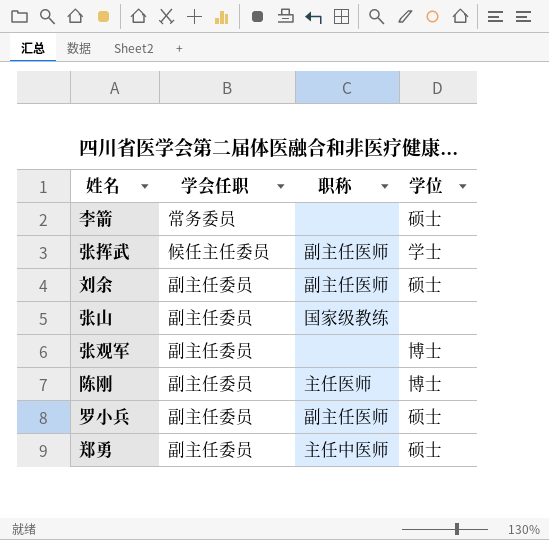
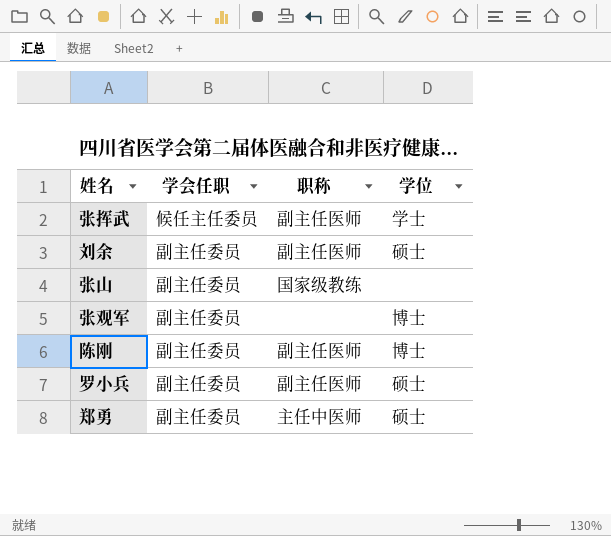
row 李箭: 常务委员 | none | 硕士 -> none
陈刚 | 职称: 主任医师 -> 副主任医师

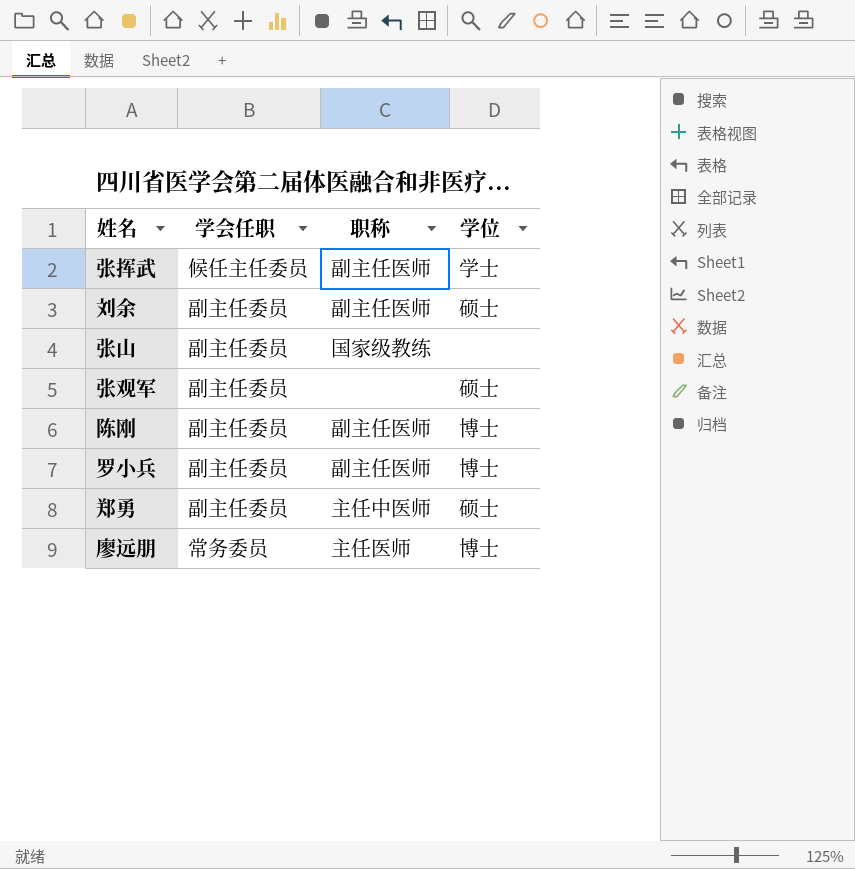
张观军 | 学位: 博士 -> 硕士
罗小兵 | 学位: 硕士 -> 博士
row 廖远朋: none -> 常务委员 | 主任医师 | 博士

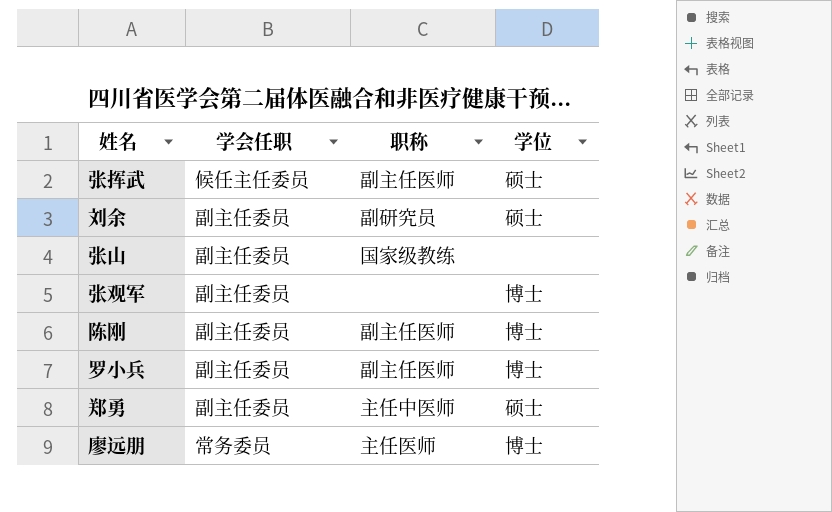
张挥武 | 学位: 学士 -> 硕士
刘余 | 职称: 副主任医师 -> 副研究员
张观军 | 学位: 硕士 -> 博士

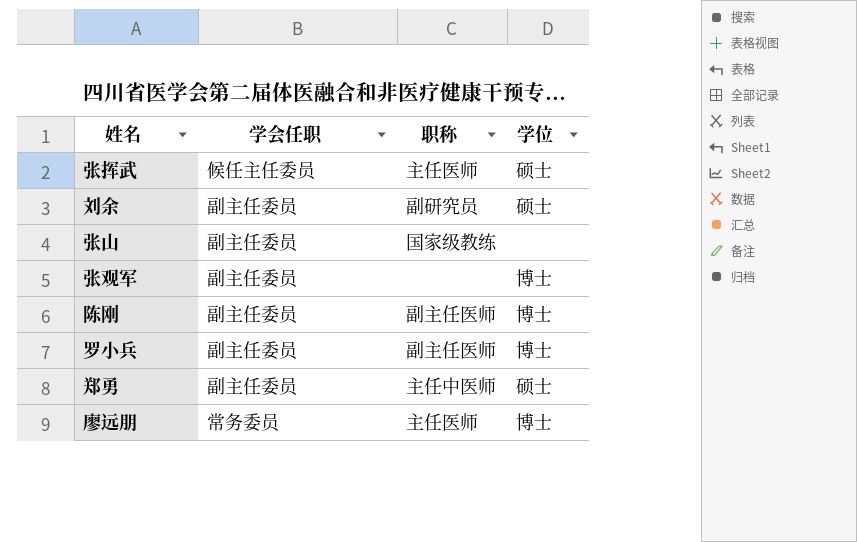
张挥武 | 职称: 副主任医师 -> 主任医师

